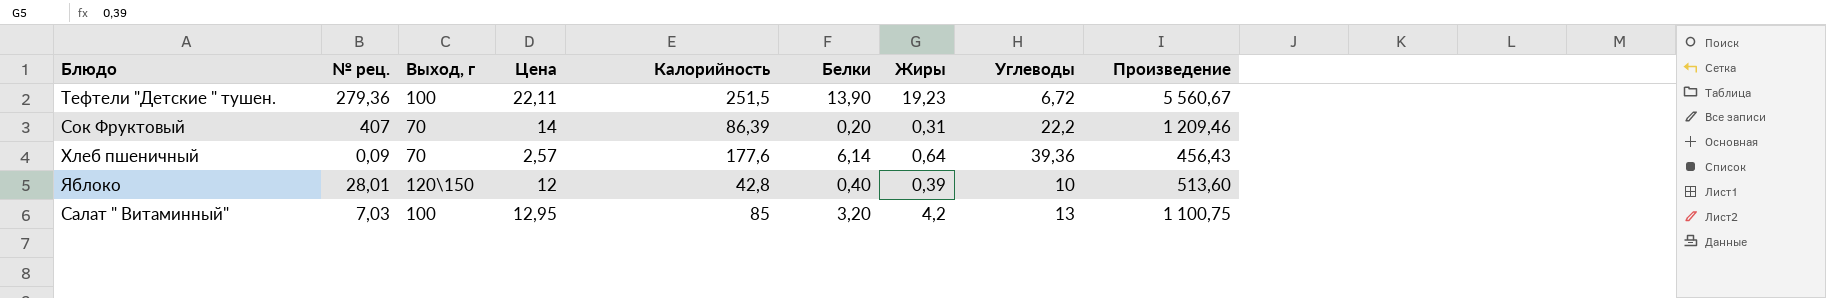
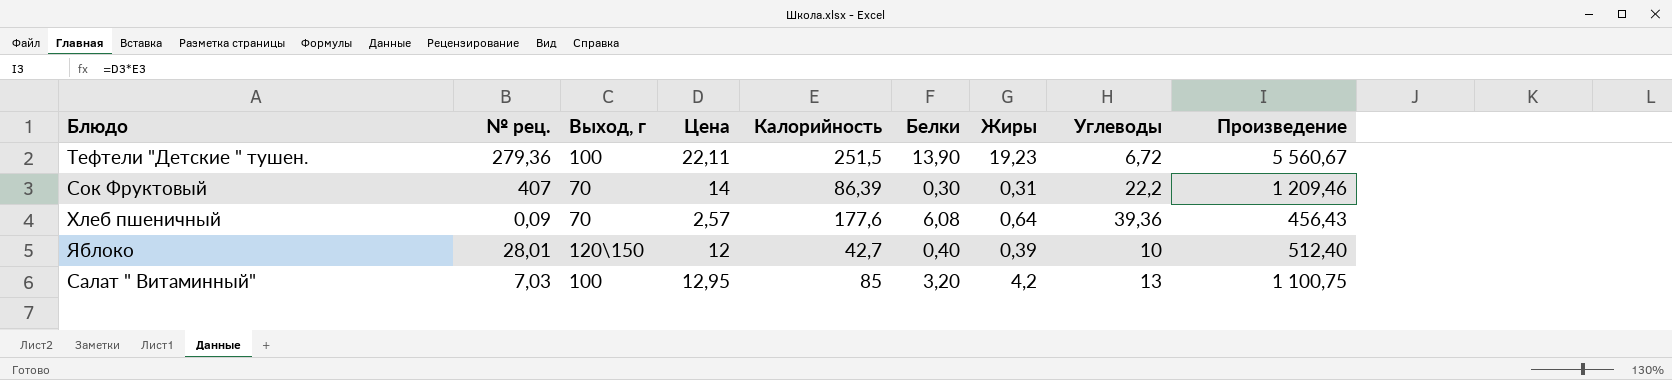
Сок Фруктовый | Белки: 0,20 -> 0,30
Хлеб пшеничный | Белки: 6,14 -> 6,08
Яблоко | Калорийность: 42,8 -> 42,7
Яблоко | Произведение: 513,60 -> 512,40

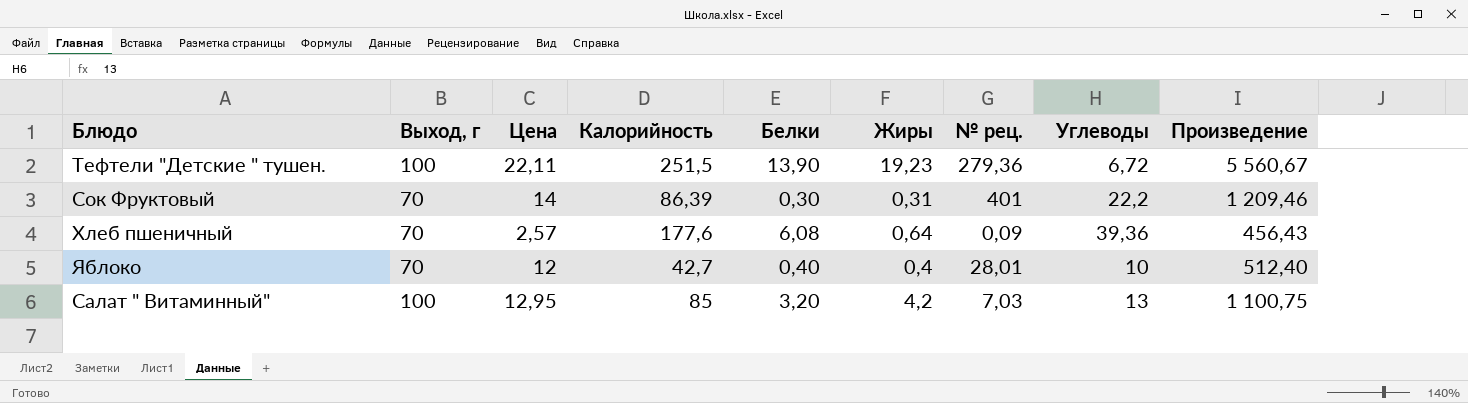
column № рец. | position: 2 -> 7
Сок Фруктовый | № рец.: 407 -> 401
Яблоко | Выход, г: 120\150 -> 70
Яблоко | Жиры: 0,39 -> 0,4

